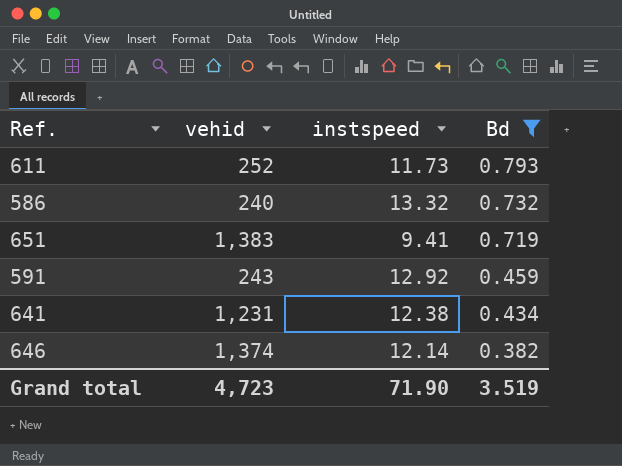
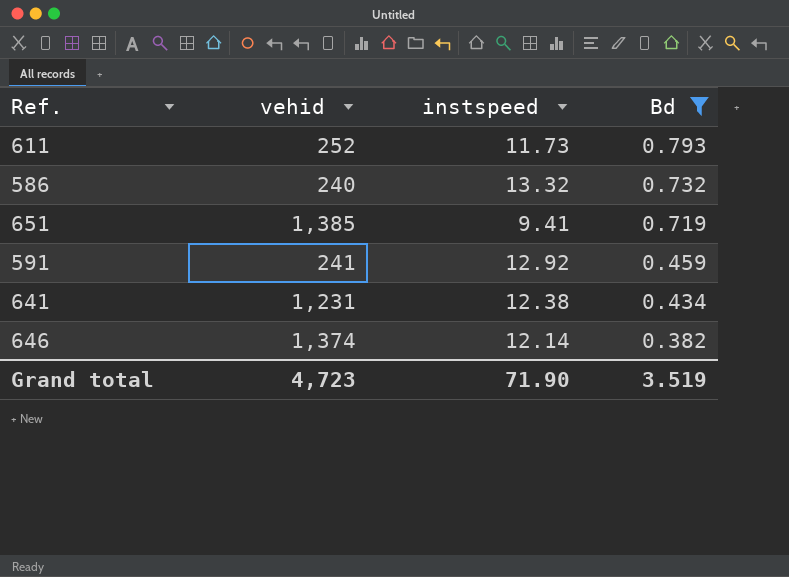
651 | vehid: 1,383 -> 1,385
591 | vehid: 243 -> 241

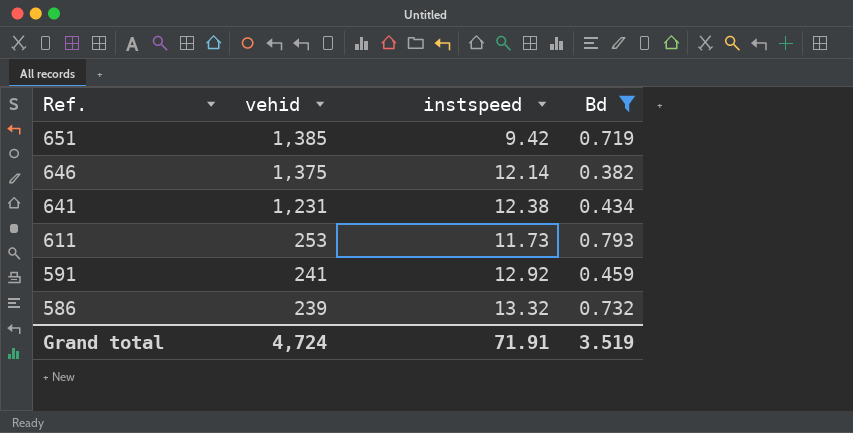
row order: Bd descending -> Ref. descending
651 | instspeed: 9.41 -> 9.42
646 | vehid: 1,374 -> 1,375
611 | vehid: 252 -> 253
586 | vehid: 240 -> 239
Grand total | vehid: 4,723 -> 4,724
Grand total | instspeed: 71.90 -> 71.91

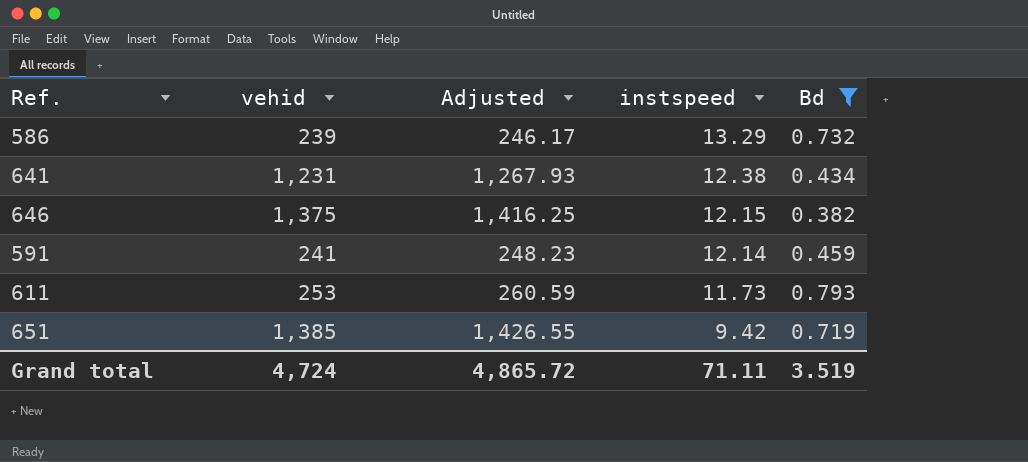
row order: Ref. descending -> instspeed descending
column Adjusted | formula: none -> [vehid] * 1.03
586 | instspeed: 13.32 -> 13.29
646 | instspeed: 12.14 -> 12.15
591 | instspeed: 12.92 -> 12.14
Grand total | instspeed: 71.91 -> 71.11

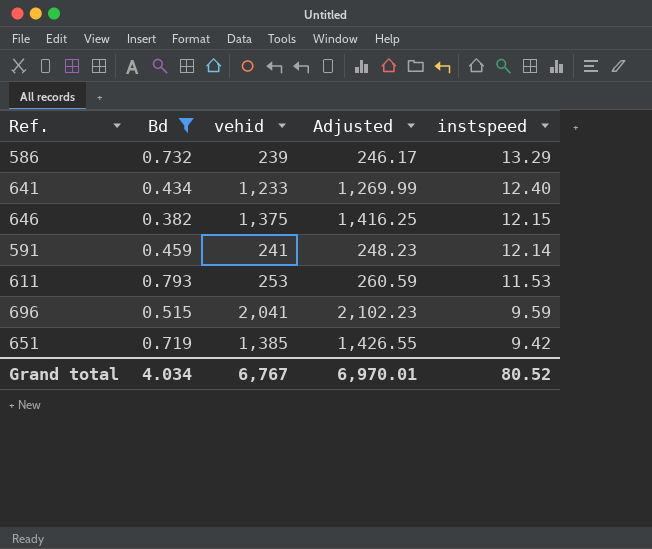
column Bd | position: 5 -> 2
641 | vehid: 1,231 -> 1,233
641 | Adjusted: 1,267.93 -> 1,269.99
641 | instspeed: 12.38 -> 12.40
611 | instspeed: 11.73 -> 11.53
row 696: none -> 0.515 | 2,041 | 2,102.23 | 9.59
Grand total | Bd: 3.519 -> 4.034
Grand total | vehid: 4,724 -> 6,767
Grand total | Adjusted: 4,865.72 -> 6,970.01
Grand total | instspeed: 71.11 -> 80.52

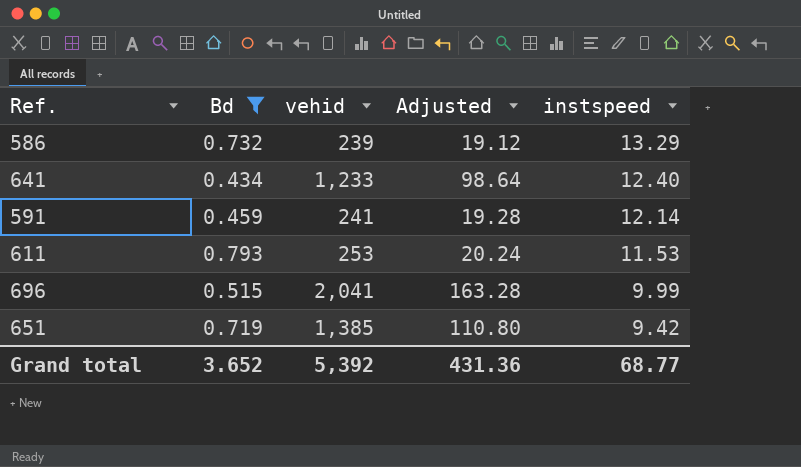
column Adjusted | formula: [vehid] * 1.03 -> [vehid] * 0.08
row 646: 0.382 | 1,375 | 1,416.25 | 12.15 -> none
696 | instspeed: 9.59 -> 9.99
Grand total | Bd: 4.034 -> 3.652
Grand total | vehid: 6,767 -> 5,392
Grand total | Adjusted: 6,970.01 -> 431.36
Grand total | instspeed: 80.52 -> 68.77

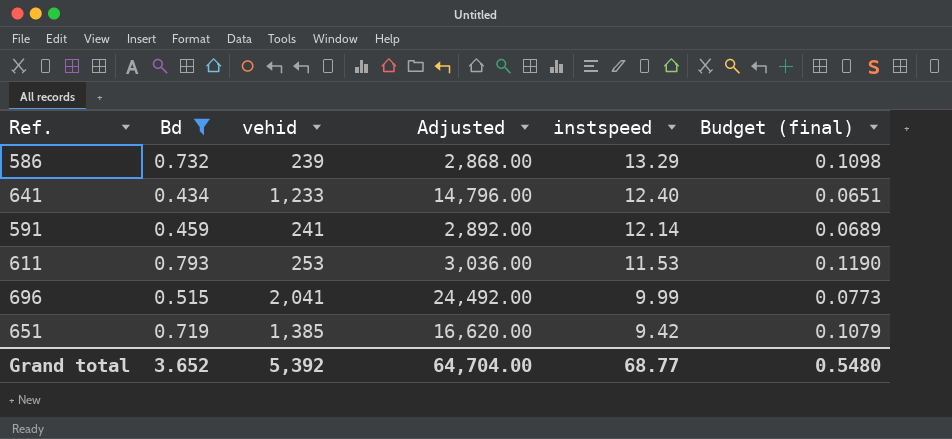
column Adjusted | formula: [vehid] * 0.08 -> [vehid] * 12
column Budget (final) | formula: none -> [Bd] * 0.15
Grand total | Adjusted: 431.36 -> 64,704.00

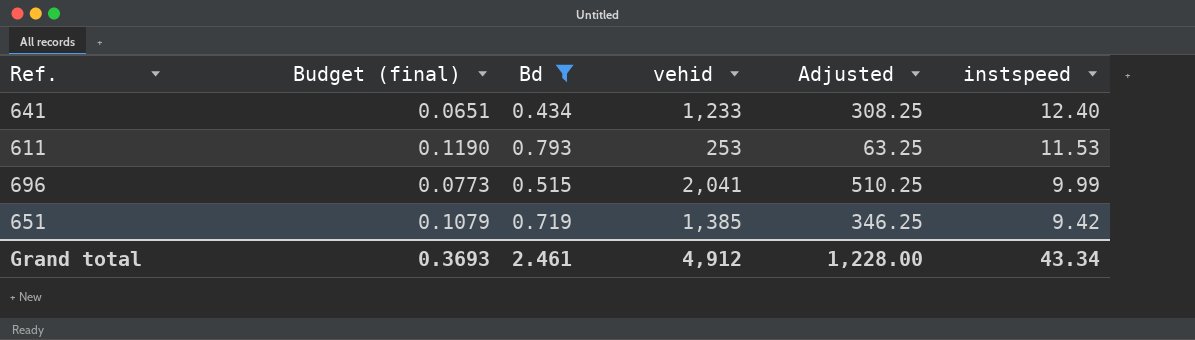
column Budget (final) | position: 6 -> 2
column Adjusted | formula: [vehid] * 12 -> [vehid] * 0.25
row 586: 0.732 | 239 | 2,868.00 | 13.29 | 0.1098 -> none
row 591: 0.459 | 241 | 2,892.00 | 12.14 | 0.0689 -> none
Grand total | Budget (final): 0.5480 -> 0.3693
Grand total | Bd: 3.652 -> 2.461
Grand total | vehid: 5,392 -> 4,912
Grand total | Adjusted: 64,704.00 -> 1,228.00
Grand total | instspeed: 68.77 -> 43.34

